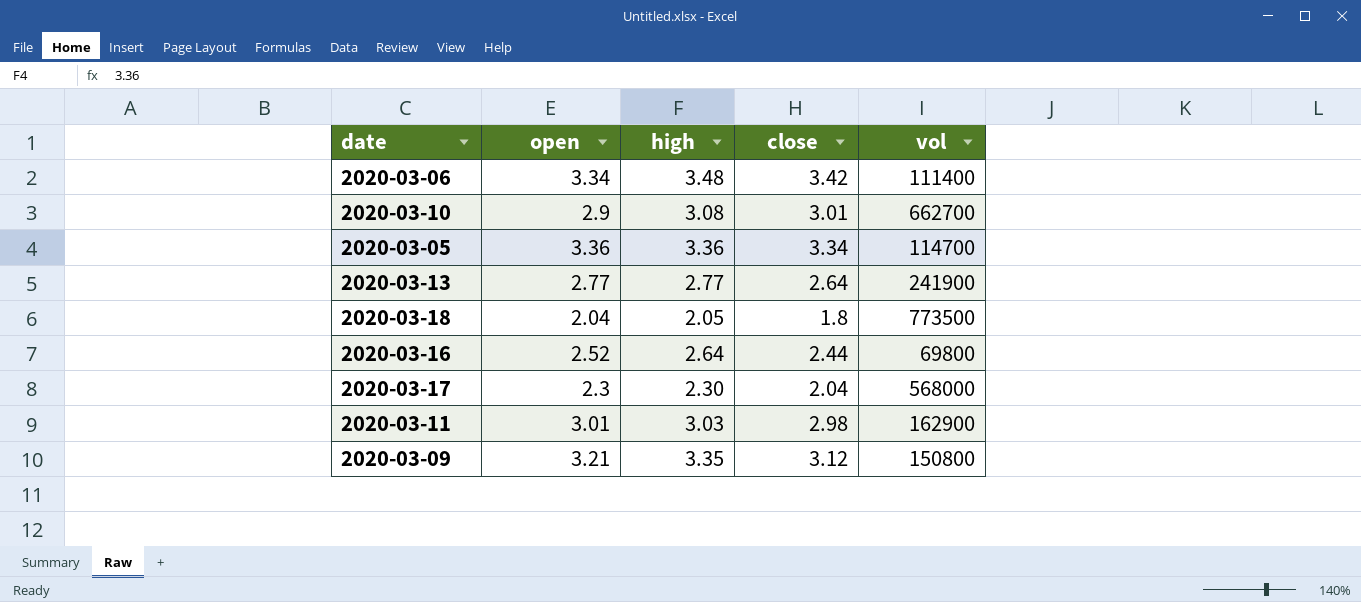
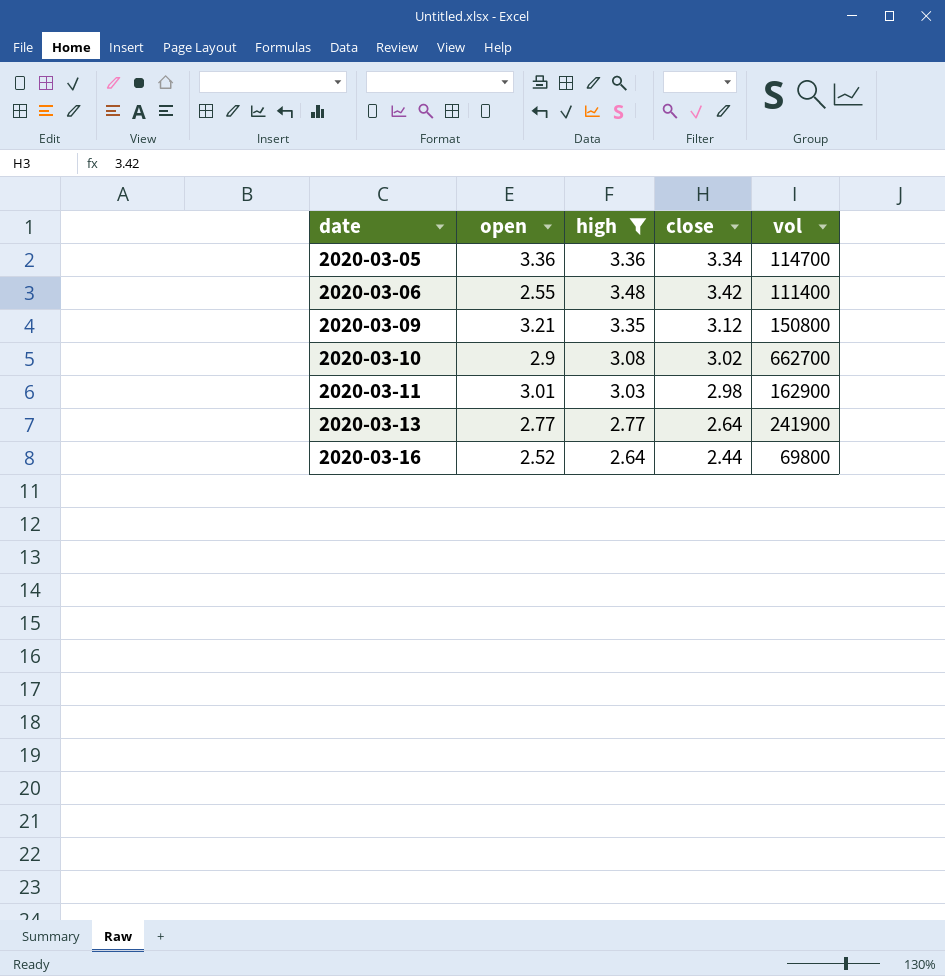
filter: none -> high >= 2.64
row order: none -> date ascending
2020-03-06 | open: 3.34 -> 2.55
2020-03-10 | close: 3.01 -> 3.02

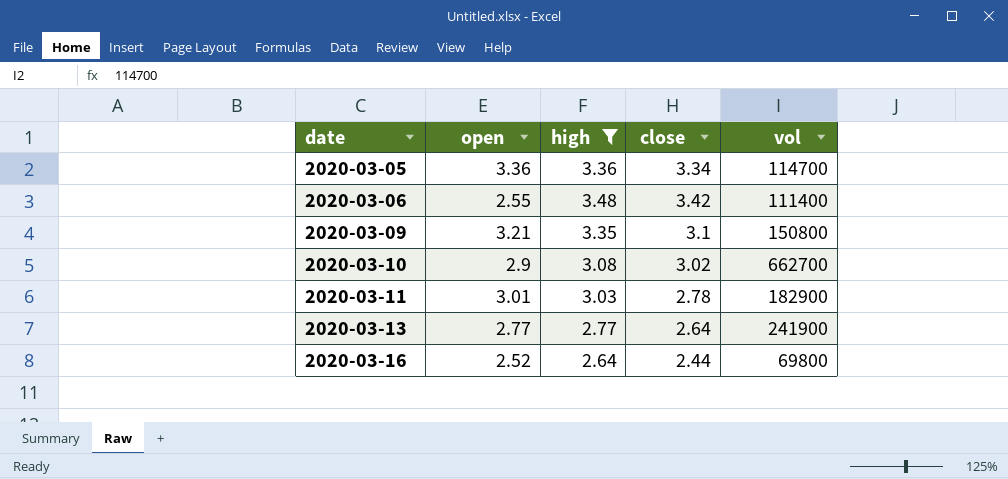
2020-03-09 | close: 3.12 -> 3.1
2020-03-11 | close: 2.98 -> 2.78
2020-03-11 | vol: 162900 -> 182900

